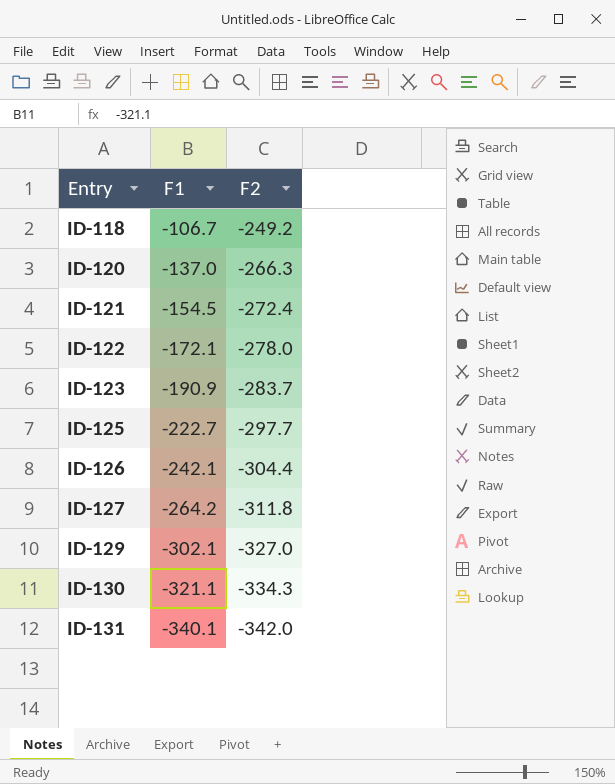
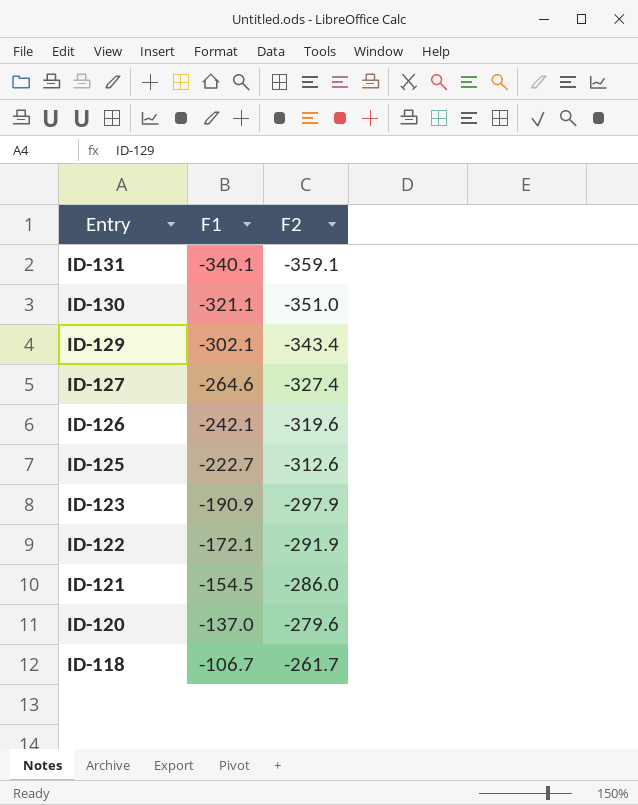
row order: Entry ascending -> Entry descending
ID-131 | F2: -342.0 -> -359.1
ID-130 | F2: -334.3 -> -351.0
ID-129 | F2: -327.0 -> -343.4
ID-127 | F1: -264.2 -> -264.6
ID-127 | F2: -311.8 -> -327.4
ID-126 | F2: -304.4 -> -319.6
ID-125 | F2: -297.7 -> -312.6
ID-123 | F2: -283.7 -> -297.9
ID-122 | F2: -278.0 -> -291.9
ID-121 | F2: -272.4 -> -286.0
ID-120 | F2: -266.3 -> -279.6
ID-118 | F2: -249.2 -> -261.7

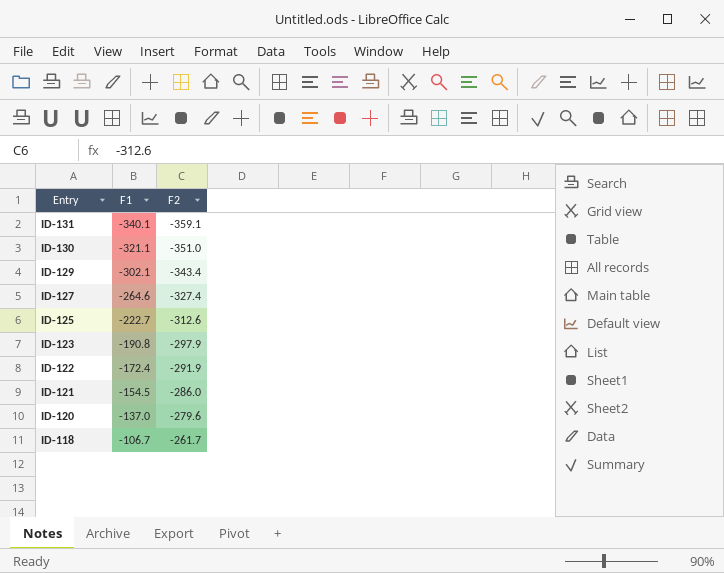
row ID-126: -242.1 | -319.6 -> none
ID-123 | F1: -190.9 -> -190.8
ID-122 | F1: -172.1 -> -172.4

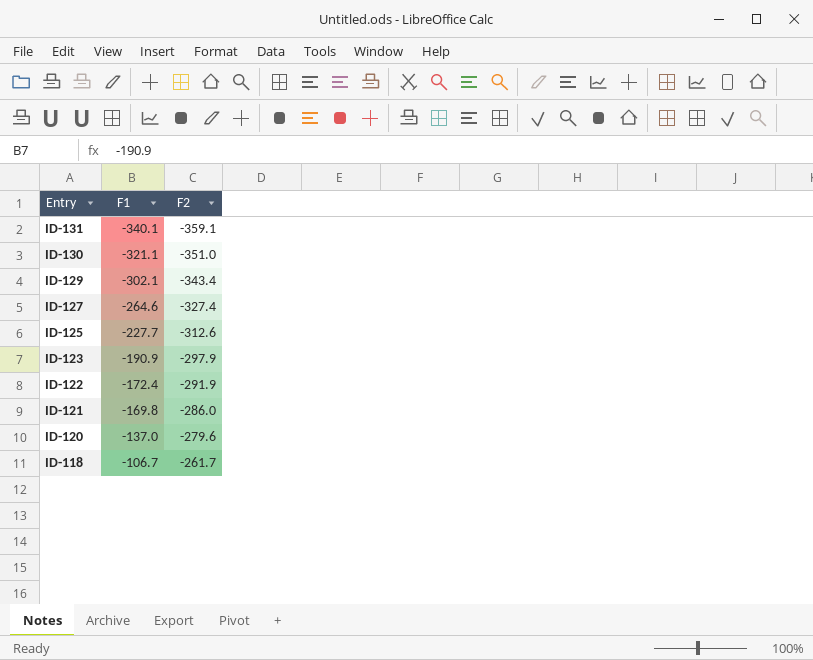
ID-125 | F1: -222.7 -> -227.7
ID-123 | F1: -190.8 -> -190.9
ID-121 | F1: -154.5 -> -169.8

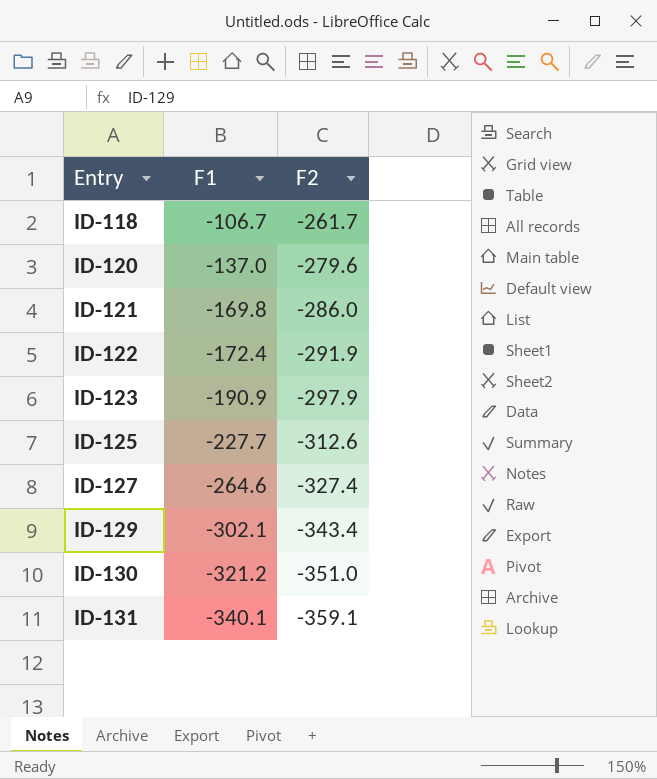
row order: Entry descending -> Entry ascending
ID-130 | F1: -321.1 -> -321.2

